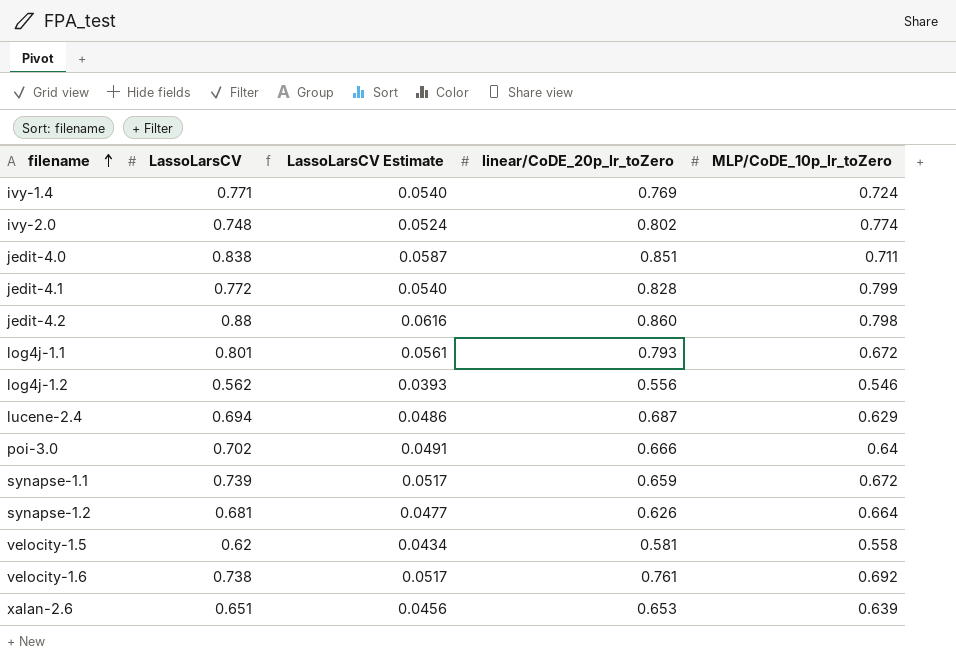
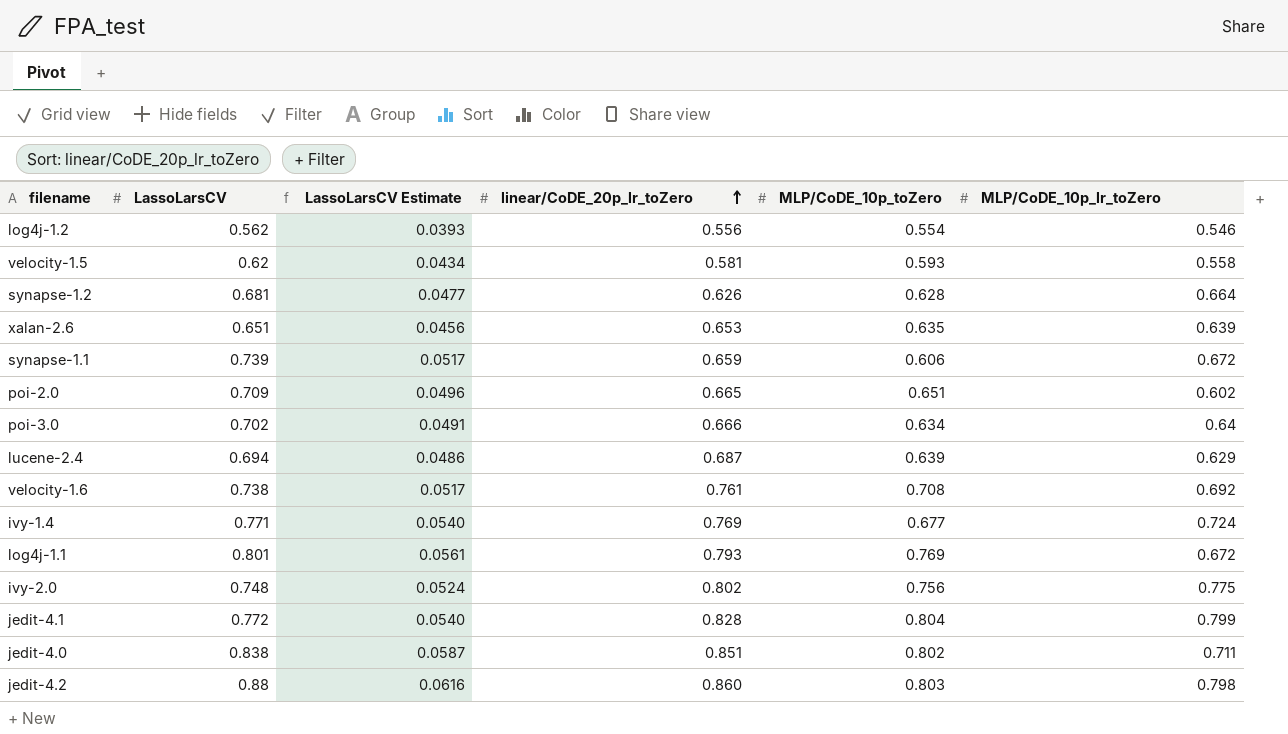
row order: filename ascending -> linear/CoDE_20p_lr_toZero ascending
column MLP/CoDE_10p_toZero | position: none -> 5
row poi-2.0: none -> 0.709 | 0.0496 | 0.665 | 0.651 | 0.602
ivy-2.0 | MLP/CoDE_10p_lr_toZero: 0.774 -> 0.775

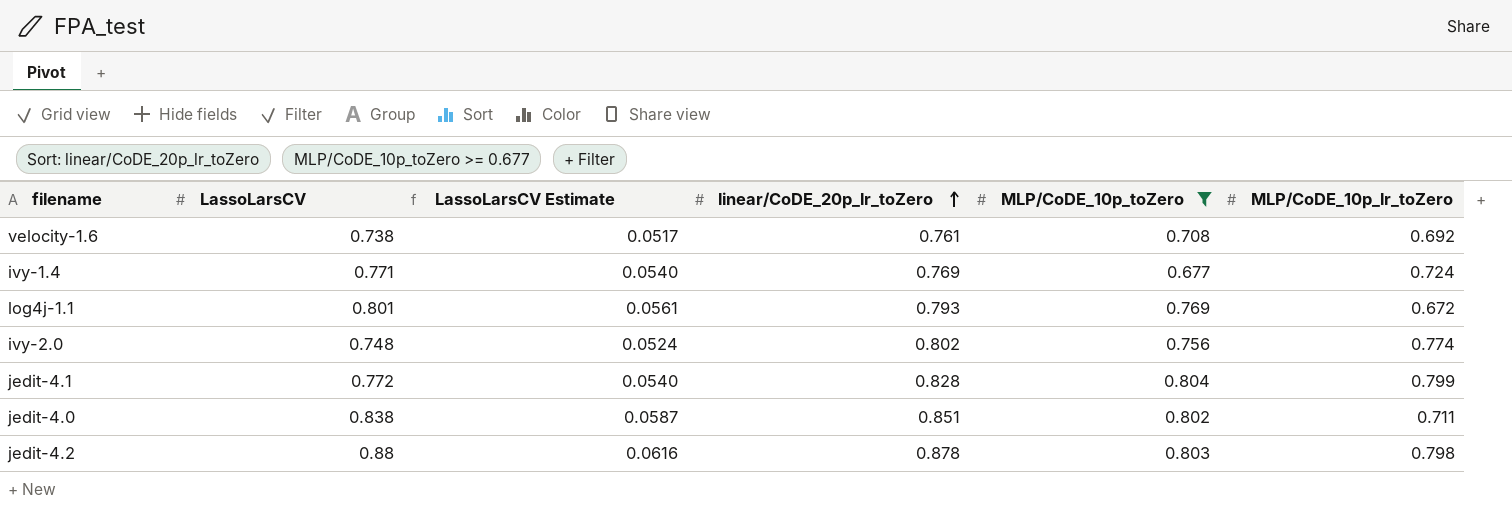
filter: none -> MLP/CoDE_10p_toZero >= 0.677
ivy-2.0 | MLP/CoDE_10p_lr_toZero: 0.775 -> 0.774
jedit-4.2 | linear/CoDE_20p_lr_toZero: 0.860 -> 0.878

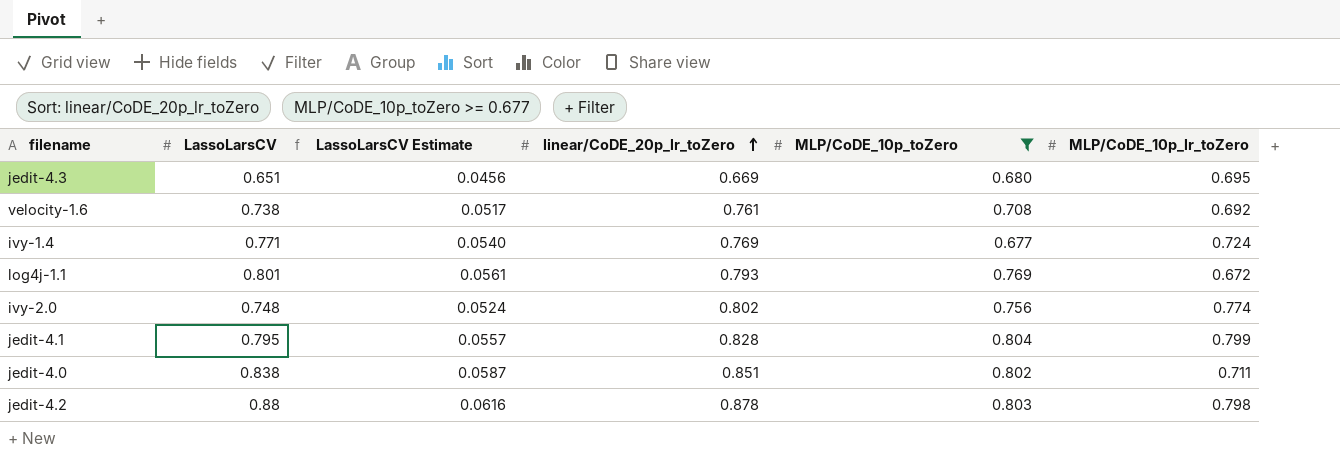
row jedit-4.3: none -> 0.651 | 0.0456 | 0.669 | 0.680 | 0.695
jedit-4.1 | LassoLarsCV: 0.772 -> 0.795
jedit-4.1 | LassoLarsCV Estimate: 0.0540 -> 0.0557

